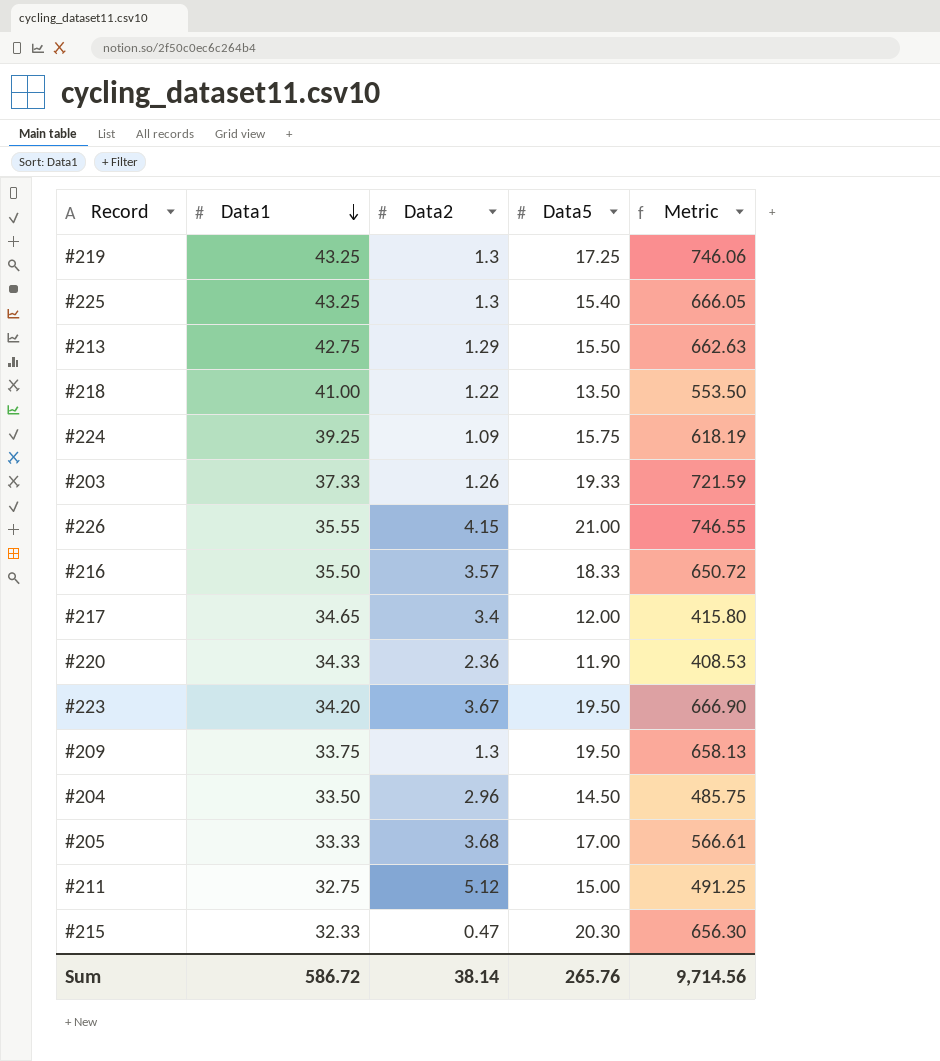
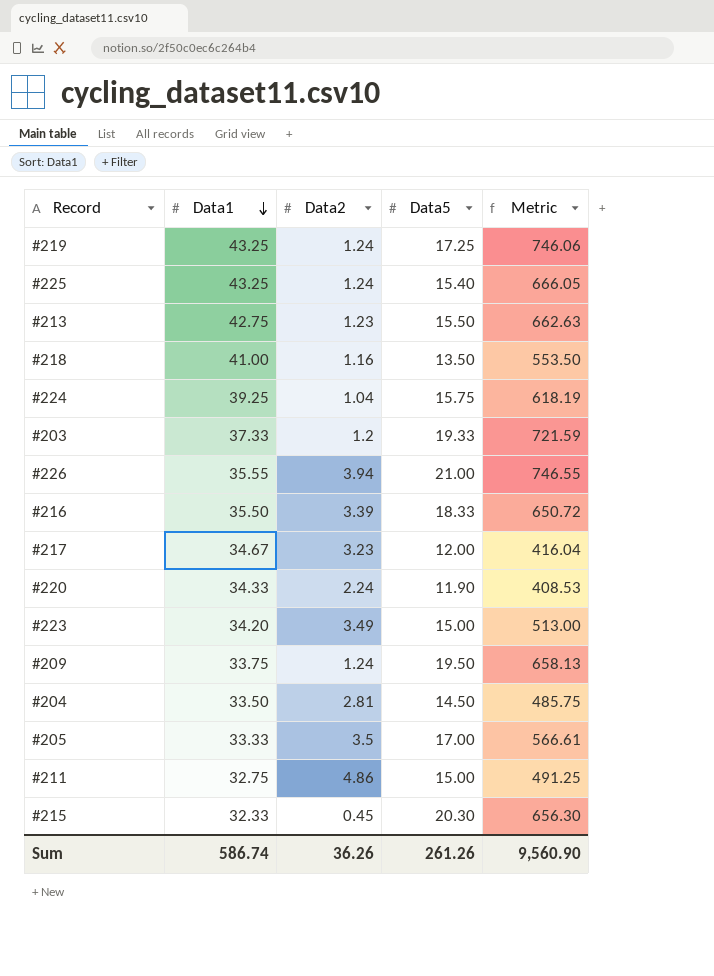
#219 | Data2: 1.3 -> 1.24
#225 | Data2: 1.3 -> 1.24
#213 | Data2: 1.29 -> 1.23
#218 | Data2: 1.22 -> 1.16
#224 | Data2: 1.09 -> 1.04
#203 | Data2: 1.26 -> 1.2
#226 | Data2: 4.15 -> 3.94
#216 | Data2: 3.57 -> 3.39
#217 | Data1: 34.65 -> 34.67
#217 | Data2: 3.4 -> 3.23
#217 | Metric: 415.80 -> 416.04
#220 | Data2: 2.36 -> 2.24
#223 | Data2: 3.67 -> 3.49
#223 | Data5: 19.50 -> 15.00
#223 | Metric: 666.90 -> 513.00
#209 | Data2: 1.3 -> 1.24
#204 | Data2: 2.96 -> 2.81
#205 | Data2: 3.68 -> 3.5
#211 | Data2: 5.12 -> 4.86
#215 | Data2: 0.47 -> 0.45
Sum | Data1: 586.72 -> 586.74
Sum | Data2: 38.14 -> 36.26
Sum | Data5: 265.76 -> 261.26
Sum | Metric: 9,714.56 -> 9,560.90

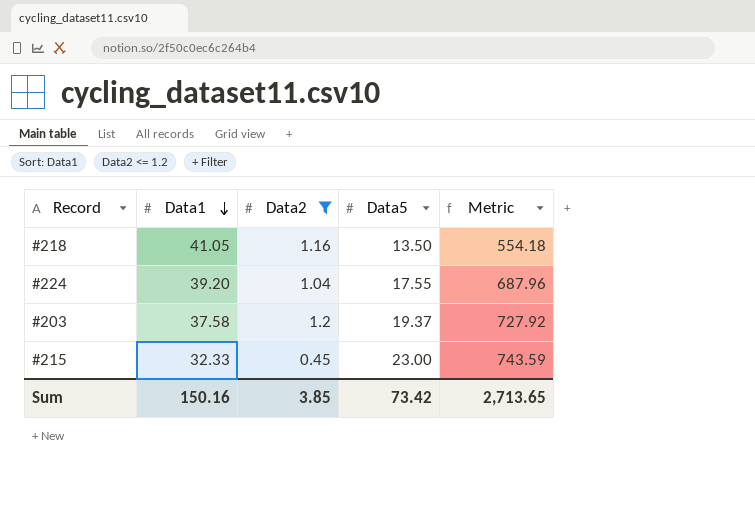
filter: none -> Data2 <= 1.2
#218 | Data1: 41.00 -> 41.05
#218 | Metric: 553.50 -> 554.18
#224 | Data1: 39.25 -> 39.20
#224 | Data5: 15.75 -> 17.55
#224 | Metric: 618.19 -> 687.96
#203 | Data1: 37.33 -> 37.58
#203 | Data5: 19.33 -> 19.37
#203 | Metric: 721.59 -> 727.92
#215 | Data5: 20.30 -> 23.00
#215 | Metric: 656.30 -> 743.59
Sum | Data1: 586.74 -> 150.16
Sum | Data2: 36.26 -> 3.85
Sum | Data5: 261.26 -> 73.42
Sum | Metric: 9,560.90 -> 2,713.65

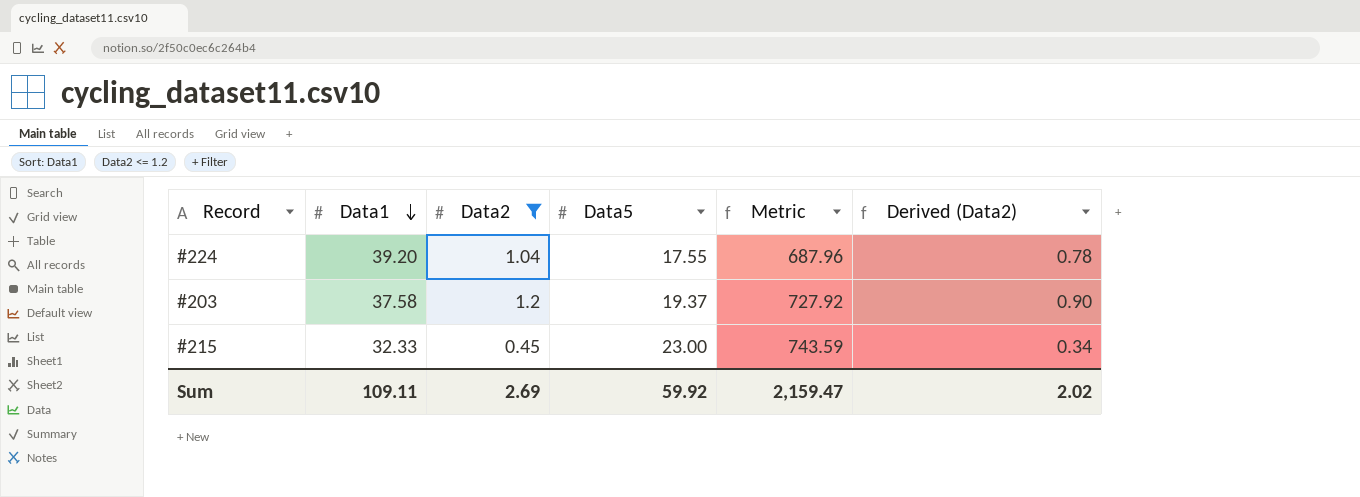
column Derived (Data2) | formula: none -> [Data2] * 0.75
row #218: 41.05 | 1.16 | 13.50 | 554.18 -> none
Sum | Data1: 150.16 -> 109.11
Sum | Data2: 3.85 -> 2.69
Sum | Data5: 73.42 -> 59.92
Sum | Metric: 2,713.65 -> 2,159.47

